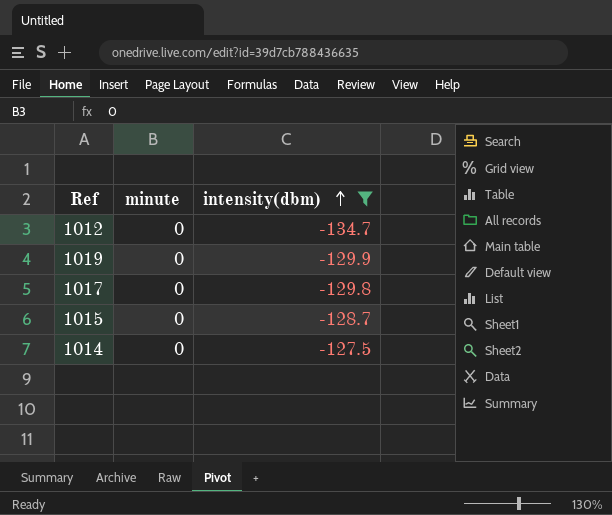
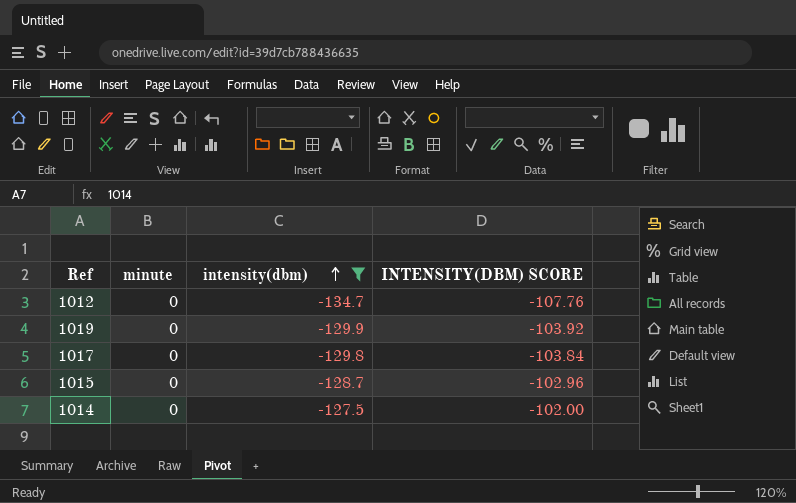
column INTENSITY(DBM) SCORE | formula: none -> [intensity(dbm)] * 0.8

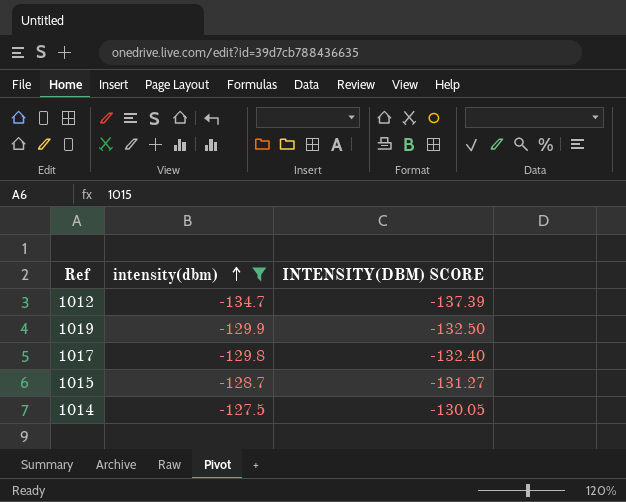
column minute | position: 2 -> none
column INTENSITY(DBM) SCORE | formula: [intensity(dbm)] * 0.8 -> [intensity(dbm)] * 1.02

